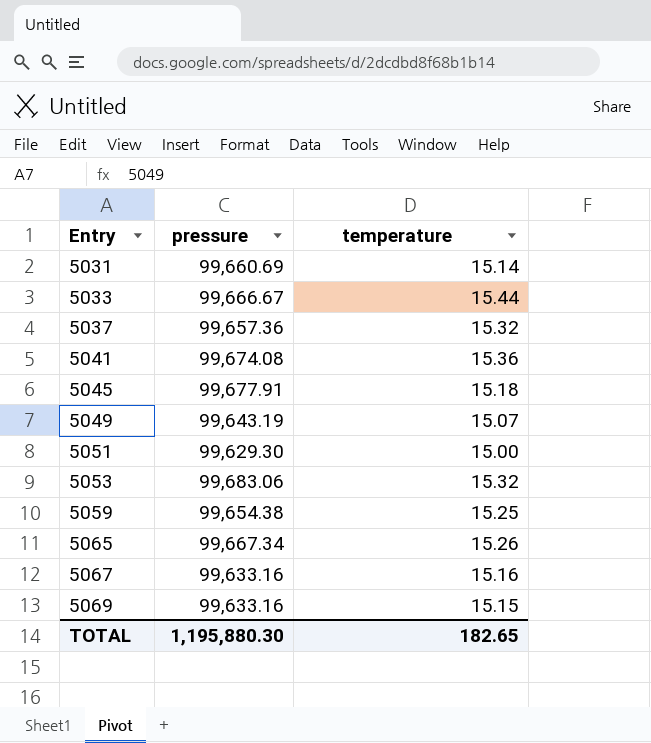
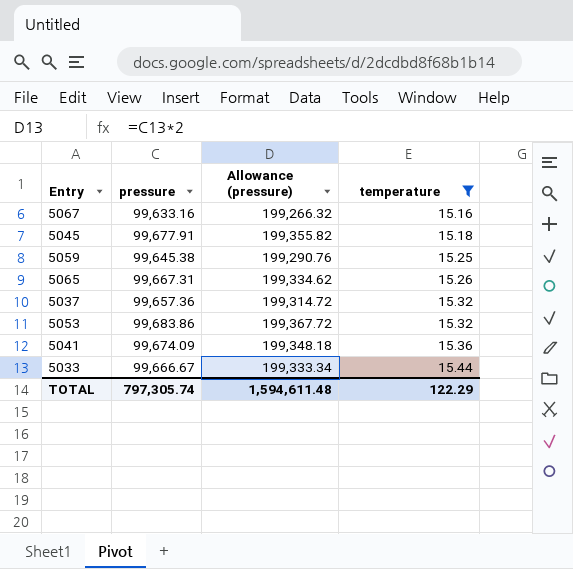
filter: none -> temperature >= 15.16
row order: Entry ascending -> temperature ascending
column Allowance (pressure) | formula: none -> [pressure] * 2
5059 | pressure: 99,654.38 -> 99,645.38
5065 | pressure: 99,667.34 -> 99,667.31
5053 | pressure: 99,683.06 -> 99,683.86
5041 | pressure: 99,674.08 -> 99,674.09
TOTAL | pressure: 1,195,880.30 -> 797,305.74
TOTAL | temperature: 182.65 -> 122.29

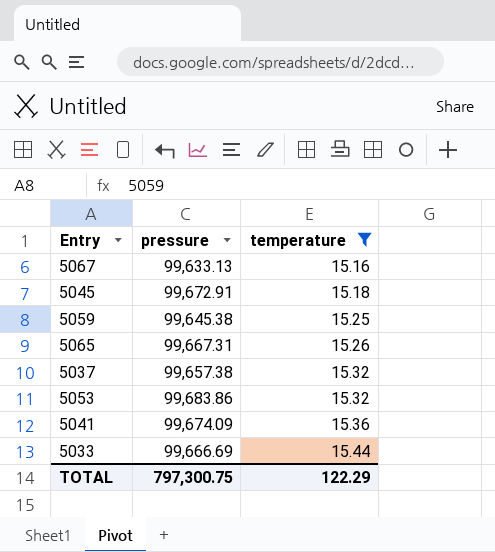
column Allowance (pressure) | formula: [pressure] * 2 -> none
5067 | pressure: 99,633.16 -> 99,633.13
5045 | pressure: 99,677.91 -> 99,672.91
5037 | pressure: 99,657.36 -> 99,657.38
5033 | pressure: 99,666.67 -> 99,666.69
TOTAL | pressure: 797,305.74 -> 797,300.75

